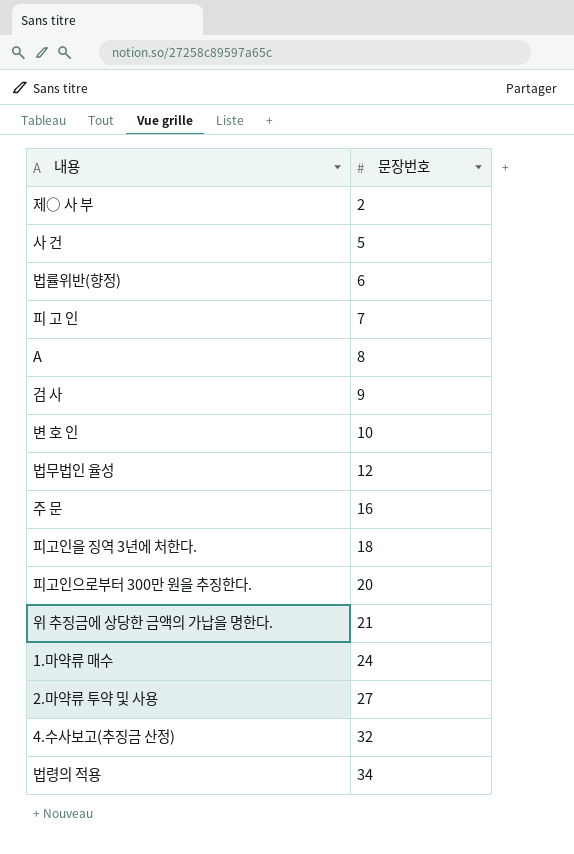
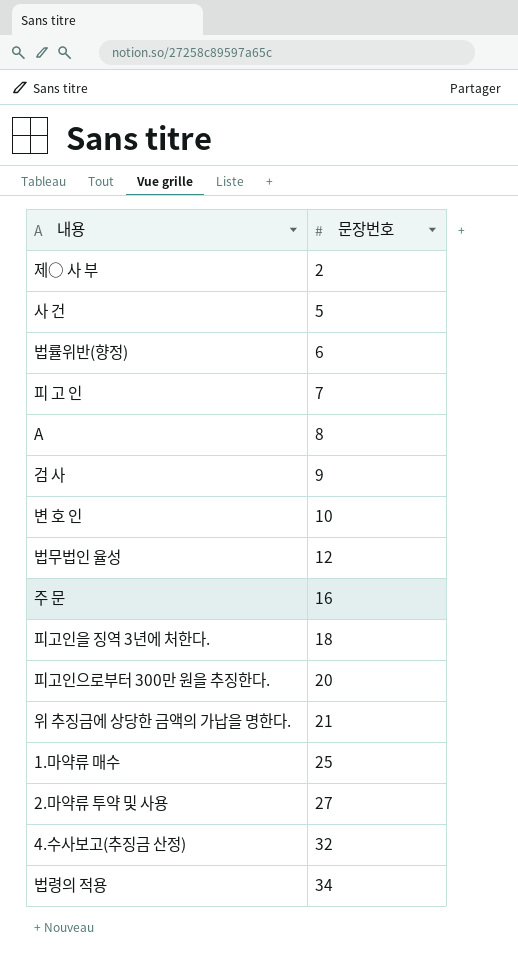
1.마약류 매수 | 문장번호: 24 -> 25

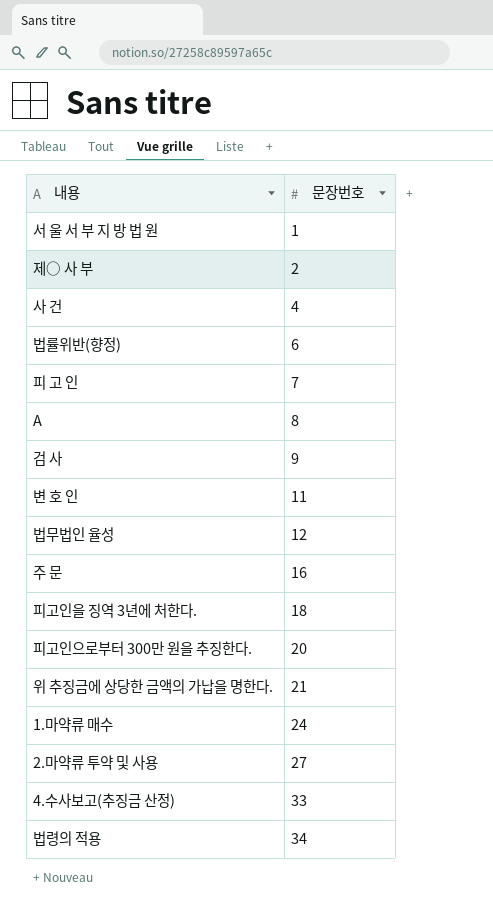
row 서 울 서 부 지 방 법 원: none -> 1
사 건 | 문장번호: 5 -> 4
변 호 인 | 문장번호: 10 -> 11
1.마약류 매수 | 문장번호: 25 -> 24
4.수사보고(추징금 산정) | 문장번호: 32 -> 33

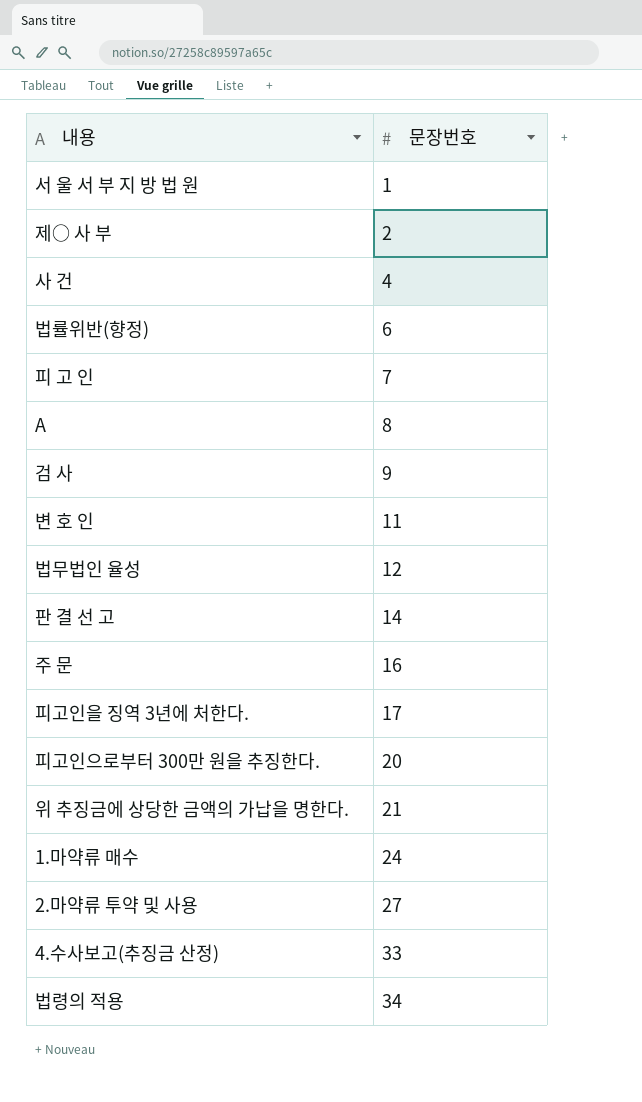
row 판 결 선 고: none -> 14
피고인을 징역 3년에 처한다. | 문장번호: 18 -> 17

